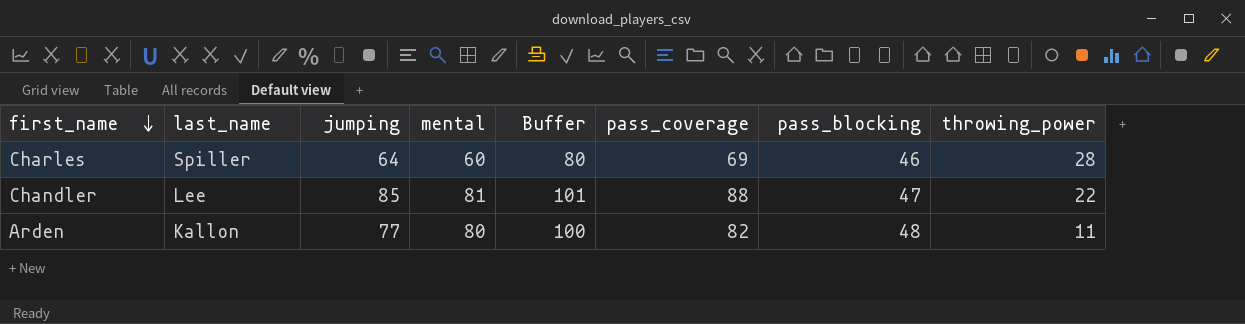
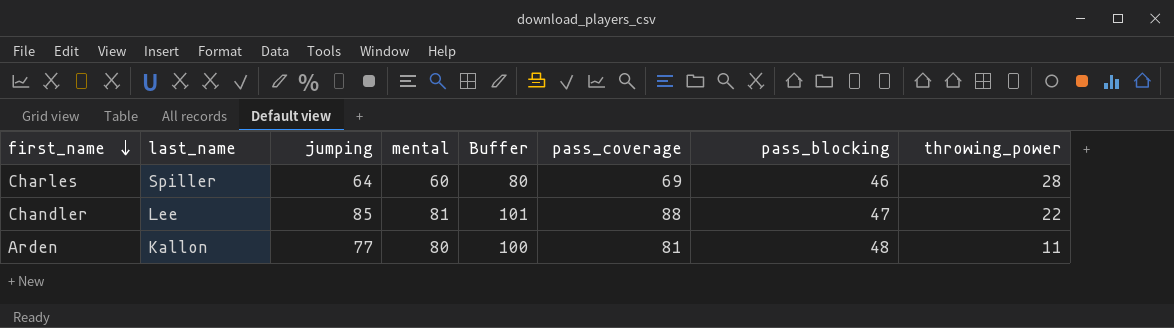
Arden | pass_coverage: 82 -> 81

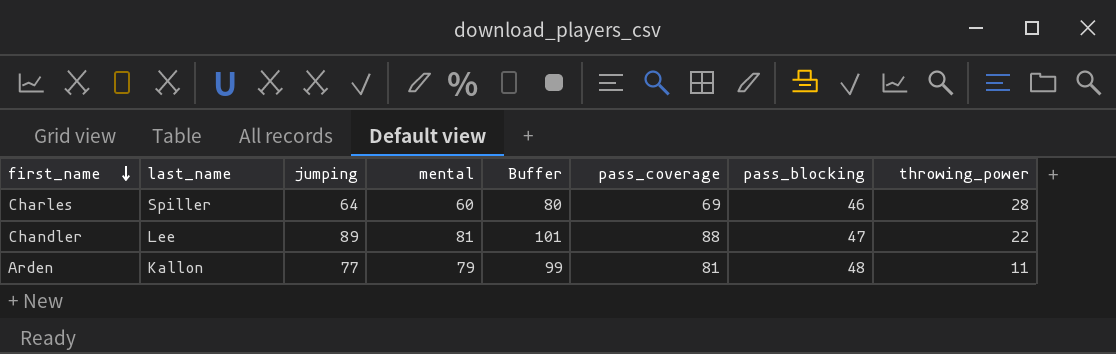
Chandler | jumping: 85 -> 89
Arden | mental: 80 -> 79
Arden | Buffer: 100 -> 99

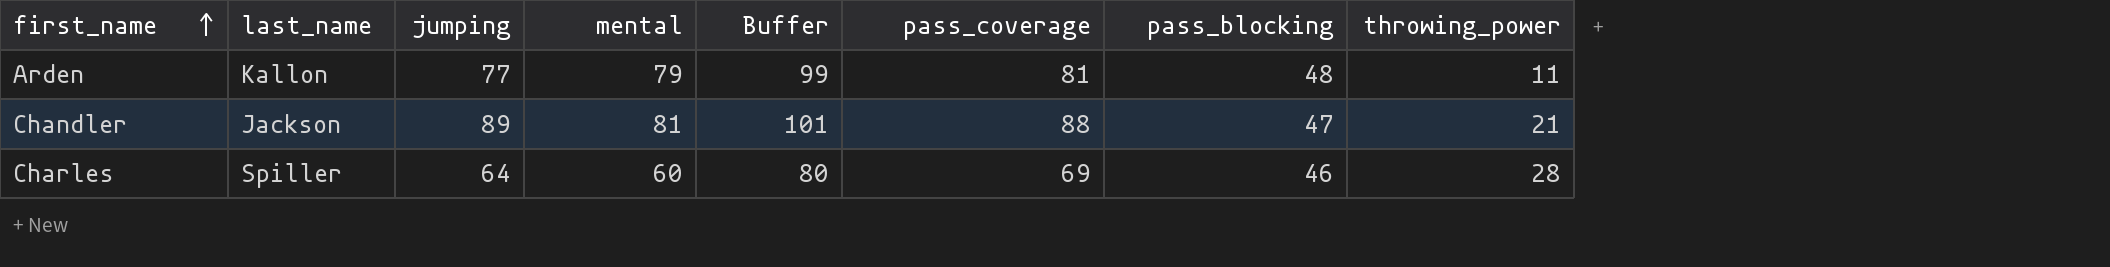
row order: first_name descending -> first_name ascending
Chandler | last_name: Lee -> Jackson
Chandler | throwing_power: 22 -> 21

